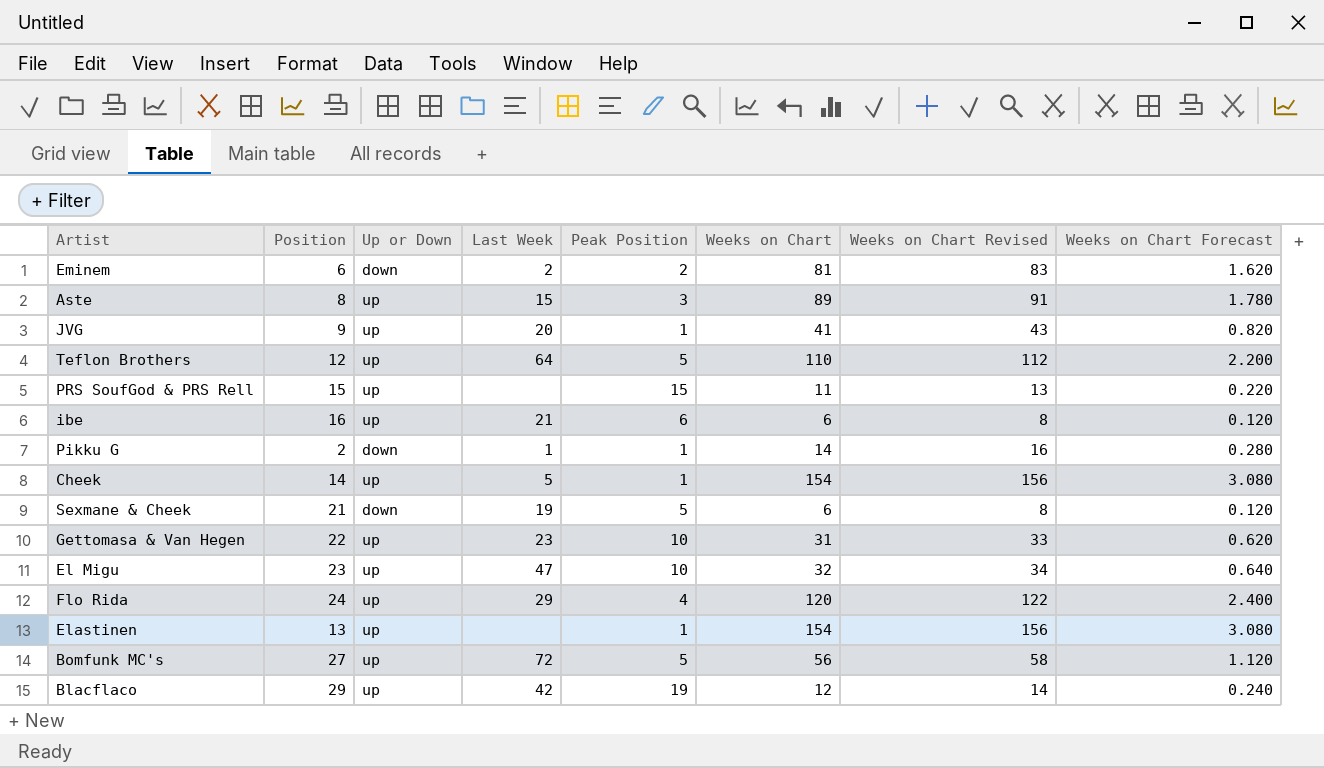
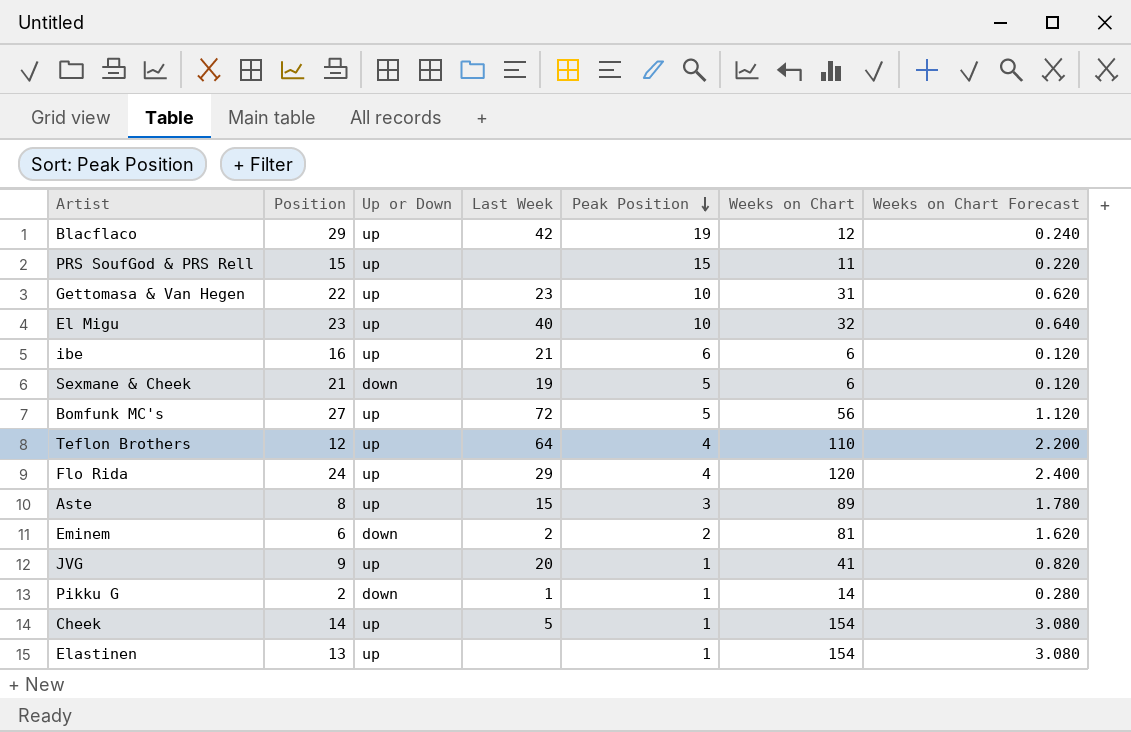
row order: none -> Peak Position descending
column Weeks on Chart Revised | formula: [Weeks on Chart] + 2 -> none
El Migu | Last Week: 47 -> 40
Teflon Brothers | Peak Position: 5 -> 4

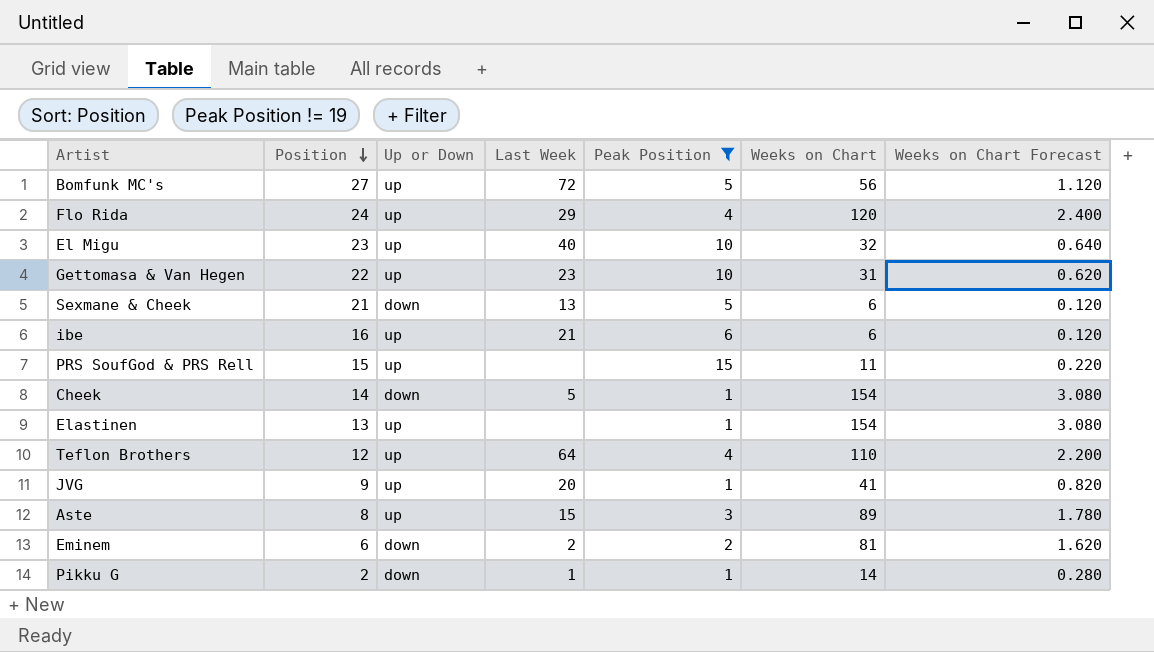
filter: none -> Peak Position != 19
row order: Peak Position descending -> Position descending
Sexmane & Cheek | Last Week: 19 -> 13
Cheek | Up or Down: up -> down

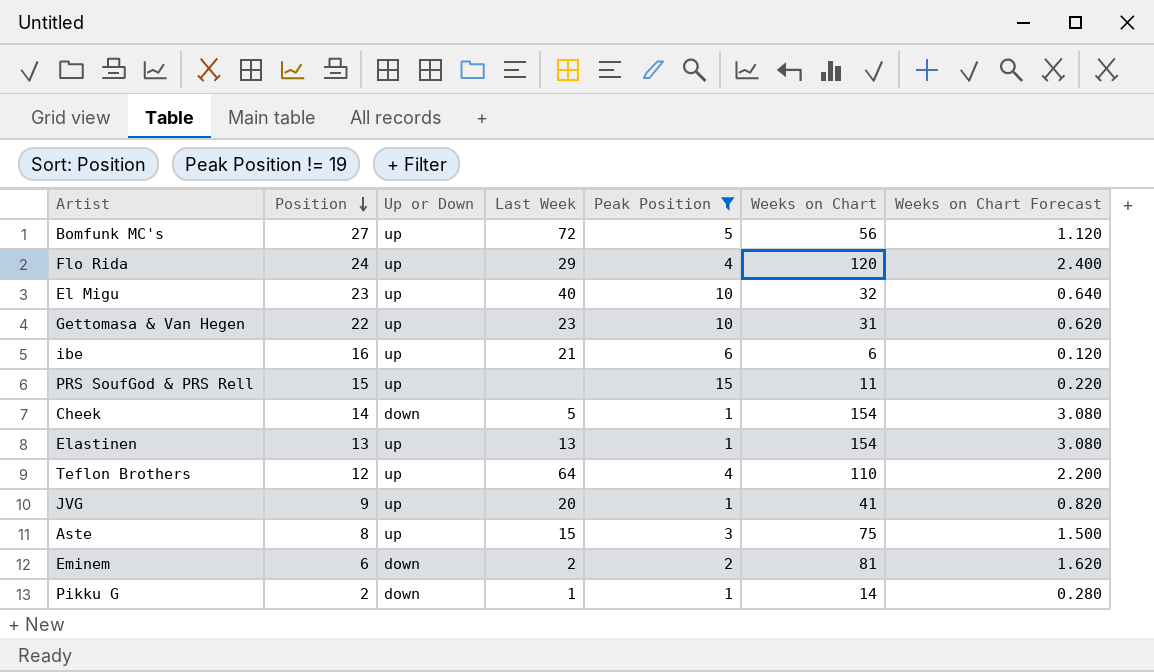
row Sexmane & Cheek: 21 | down | 13 | 5 | 6 | 0.120 -> none
Elastinen | Last Week: none -> 13
Aste | Weeks on Chart: 89 -> 75
Aste | Weeks on Chart Forecast: 1.780 -> 1.500

